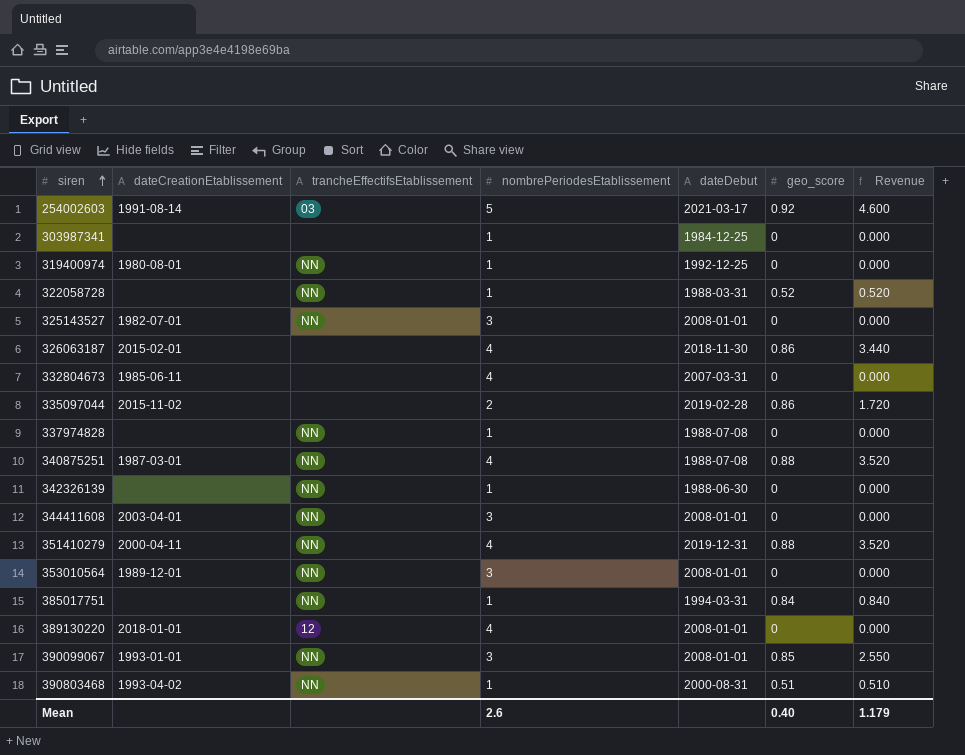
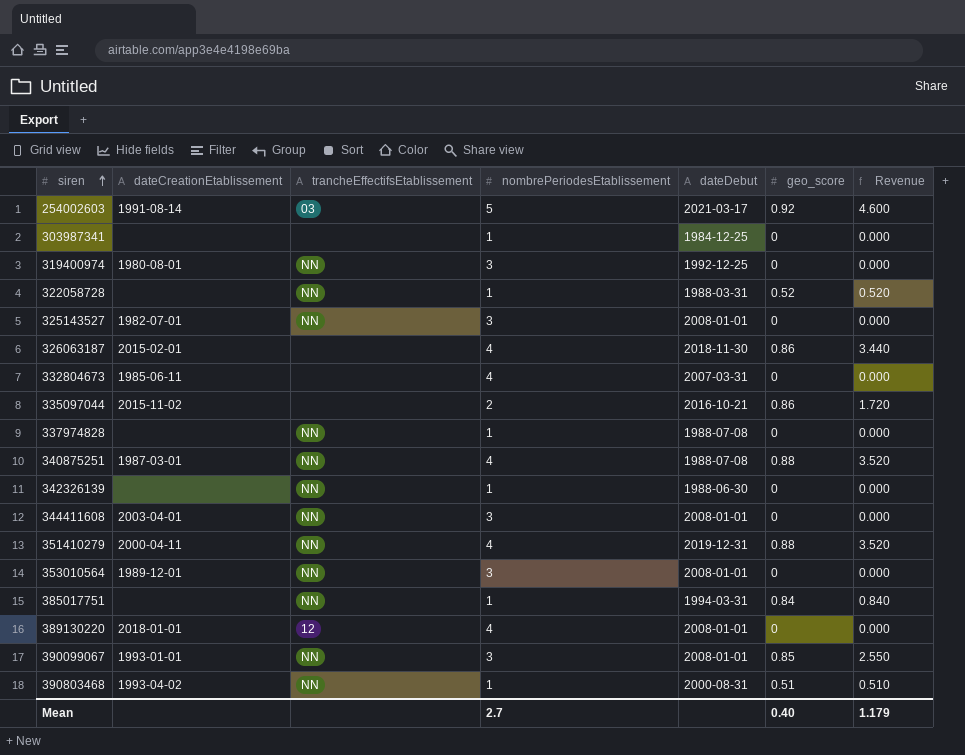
319400974 | nombrePeriodesEtablissement: 1 -> 3
335097044 | dateDebut: 2019-02-28 -> 2016-10-21
Mean | nombrePeriodesEtablissement: 2.6 -> 2.7

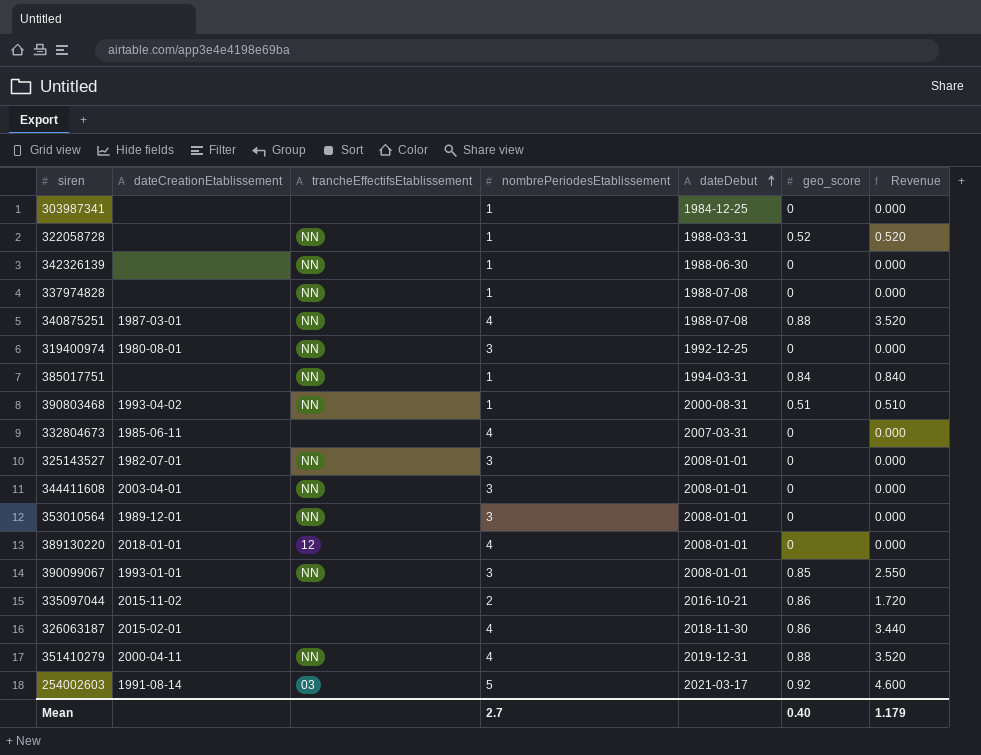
row order: siren ascending -> dateDebut ascending

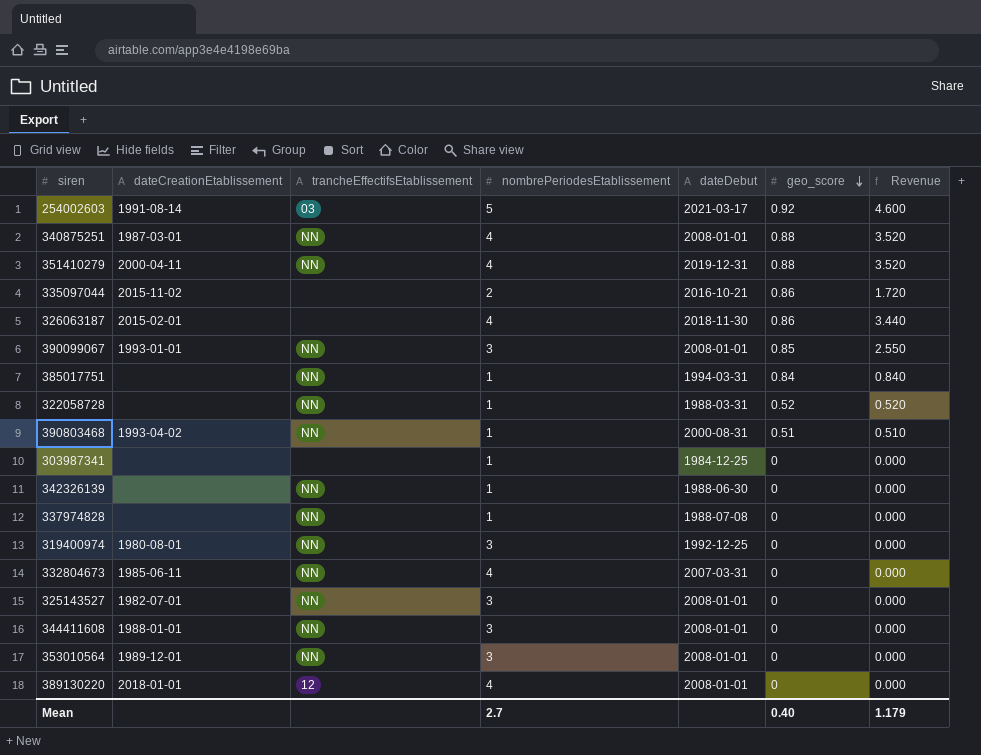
row order: dateDebut ascending -> geo_score descending
340875251 | dateDebut: 1988-07-08 -> 2008-01-01
332804673 | trancheEffectifsEtablissement: none -> NN
344411608 | dateCreationEtablissement: 2003-04-01 -> 1988-01-01

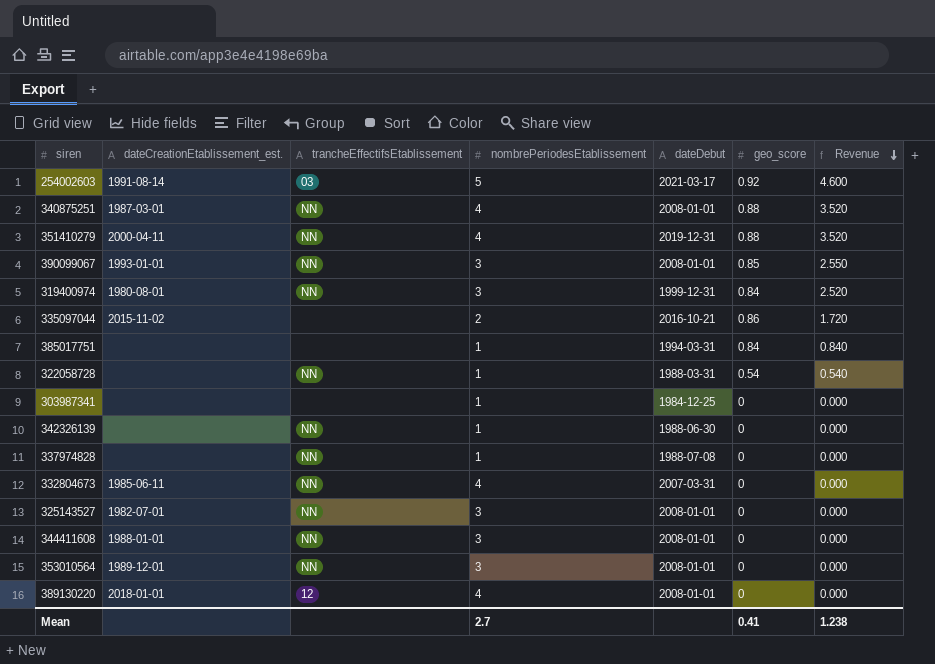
row order: geo_score descending -> Revenue descending
column name: dateCreationEtablissement -> dateCreationEtablissement_est.
row 326063187: 2015-02-01 | none | 4 | 2018-11-30 | 0.86 | 3.440 -> none
row 390803468: 1993-04-02 | NN | 1 | 2000-08-31 | 0.51 | 0.510 -> none
319400974 | dateDebut: 1992-12-25 -> 1999-12-31
319400974 | geo_score: 0 -> 0.84
319400974 | Revenue: 0.000 -> 2.520
385017751 | trancheEffectifsEtablissement: NN -> none
322058728 | geo_score: 0.52 -> 0.54
322058728 | Revenue: 0.520 -> 0.540
Mean | geo_score: 0.40 -> 0.41
Mean | Revenue: 1.179 -> 1.238

